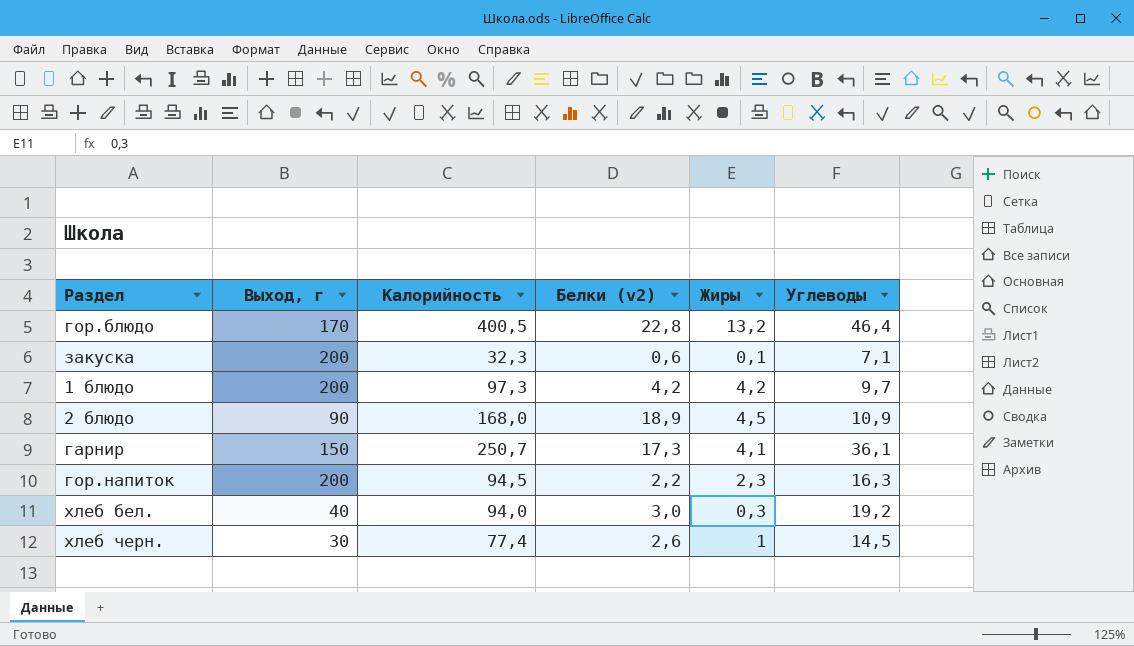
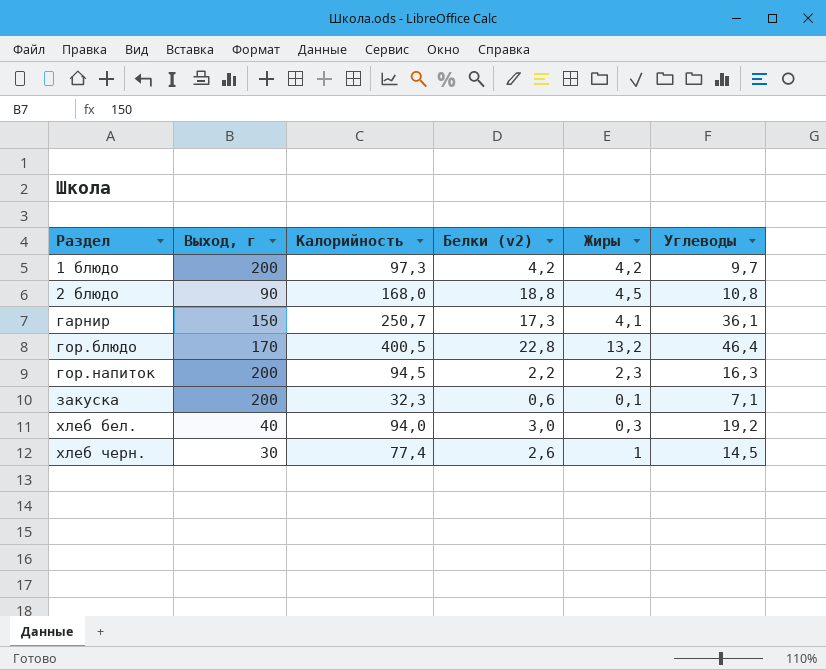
row order: none -> Раздел ascending
2 блюдо | Белки (v2): 18,9 -> 18,8
2 блюдо | Углеводы: 10,9 -> 10,8

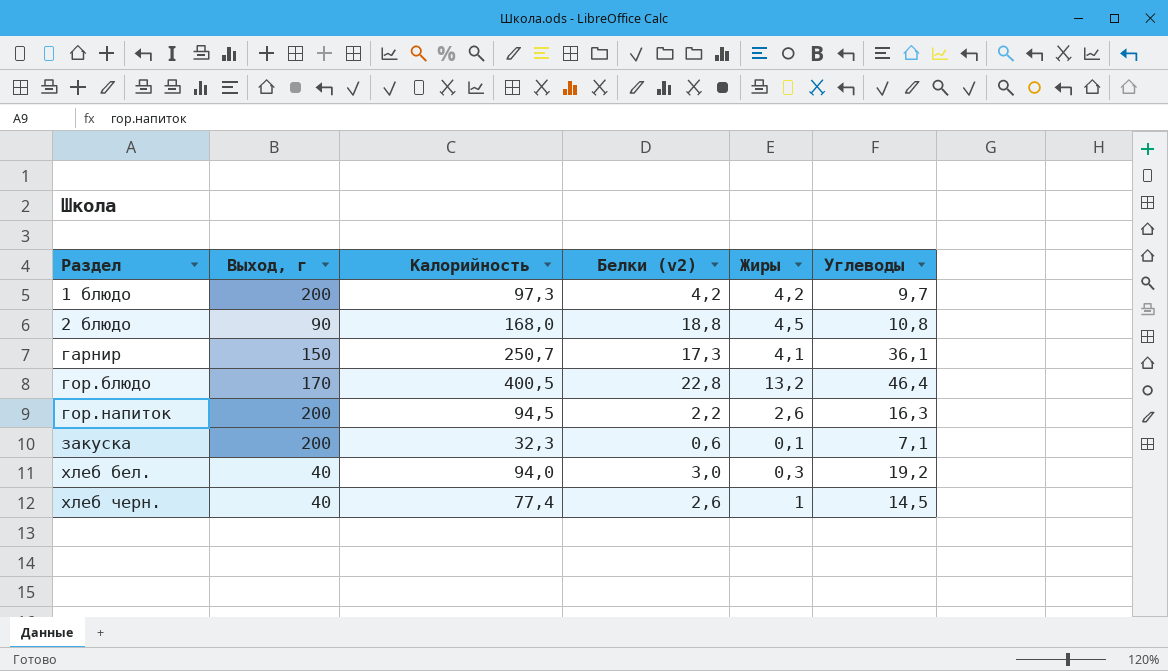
гор.напиток | Жиры: 2,3 -> 2,6
хлеб черн. | Выход, г: 30 -> 40

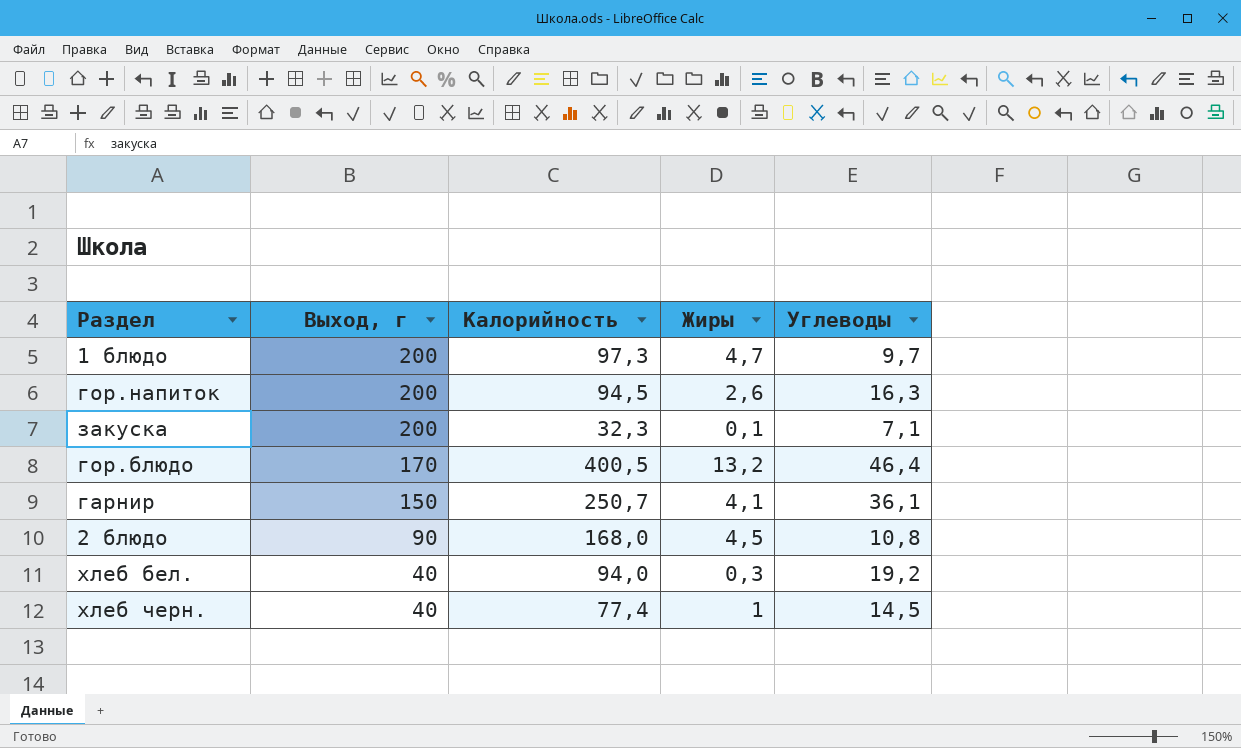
row order: Раздел ascending -> Выход, г descending
column Белки (v2) | position: 4 -> none
1 блюдо | Жиры: 4,2 -> 4,7

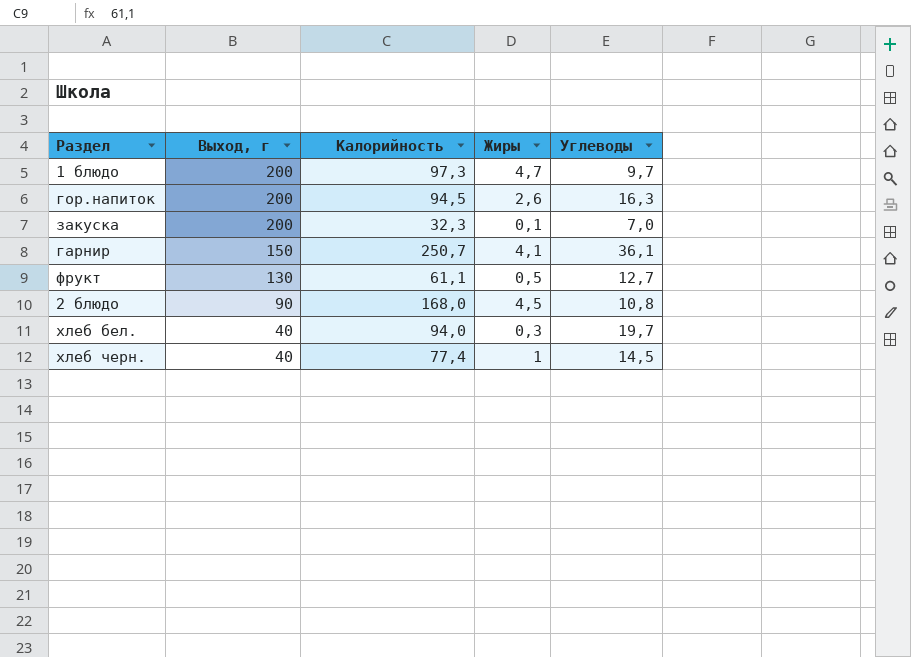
row гор.блюдо: 170 | 400,5 | 13,2 | 46,4 -> none
закуска | Углеводы: 7,1 -> 7,0
row фрукт: none -> 130 | 61,1 | 0,5 | 12,7
хлеб бел. | Углеводы: 19,2 -> 19,7

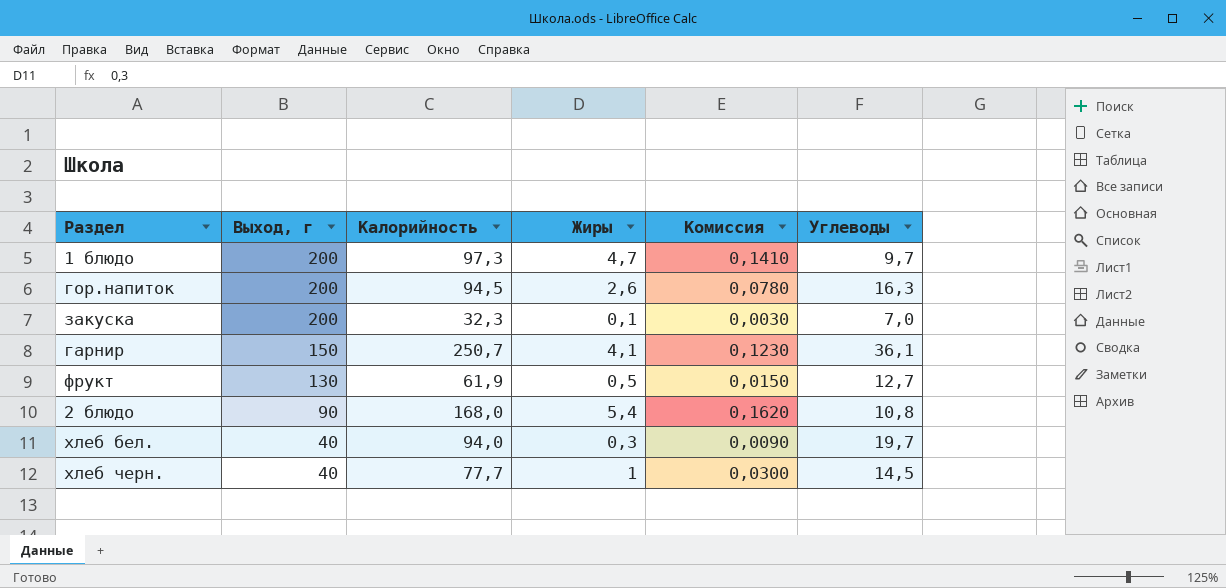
column Комиссия | formula: none -> [Жиры] * 0,03
фрукт | Калорийность: 61,1 -> 61,9
2 блюдо | Жиры: 4,5 -> 5,4
хлеб черн. | Калорийность: 77,4 -> 77,7

